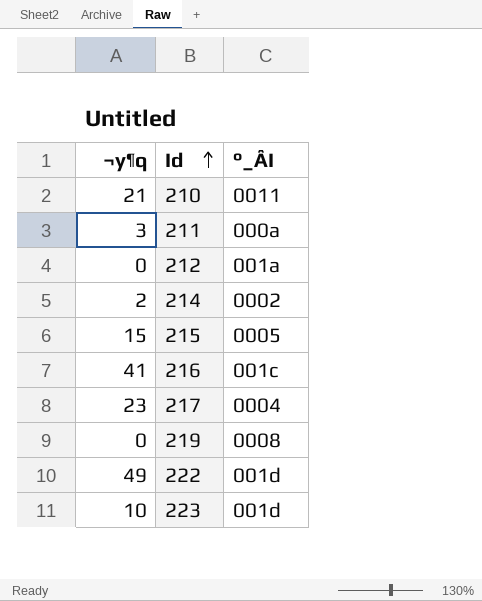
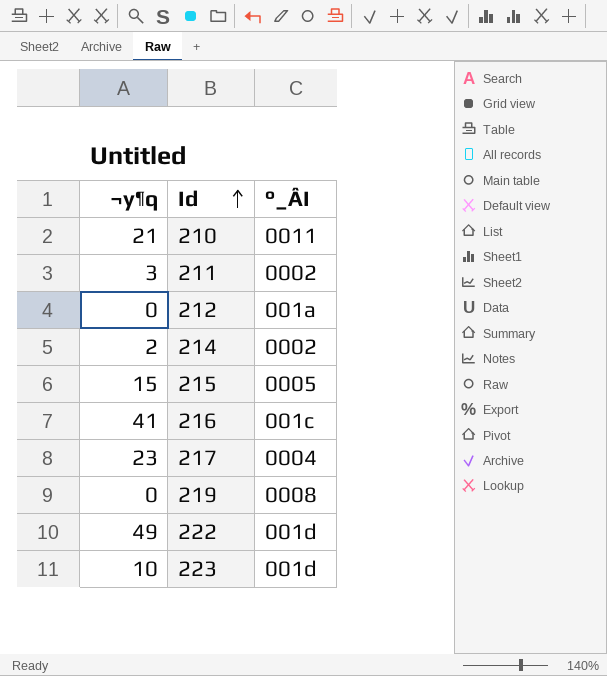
211 | °_ÂI: 000a -> 0002

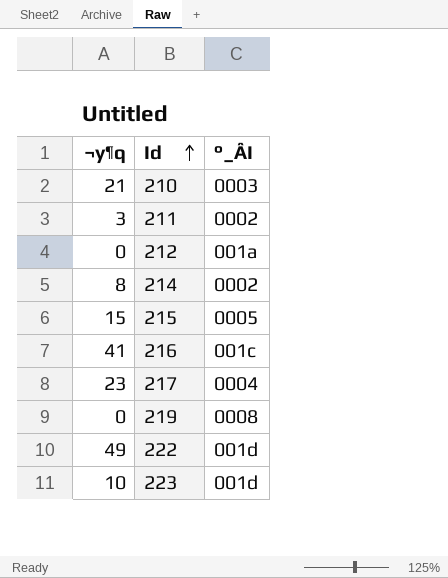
210 | °_ÂI: 0011 -> 0003
214 | ¬y¶q: 2 -> 8

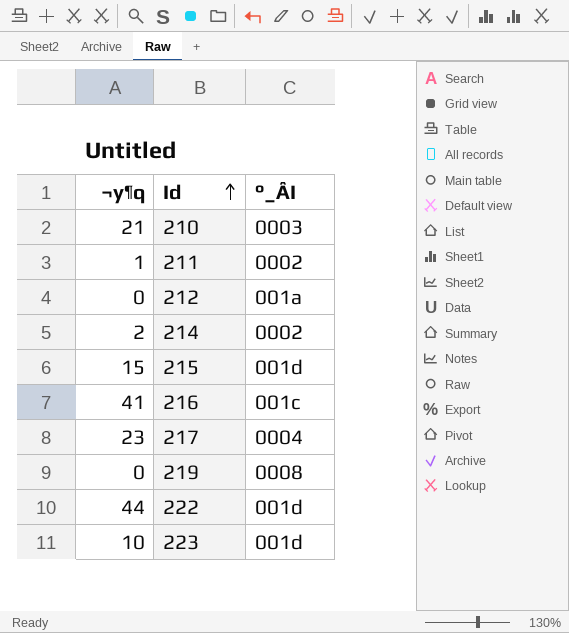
211 | ¬y¶q: 3 -> 1
214 | ¬y¶q: 8 -> 2
215 | °_ÂI: 0005 -> 001d
222 | ¬y¶q: 49 -> 44

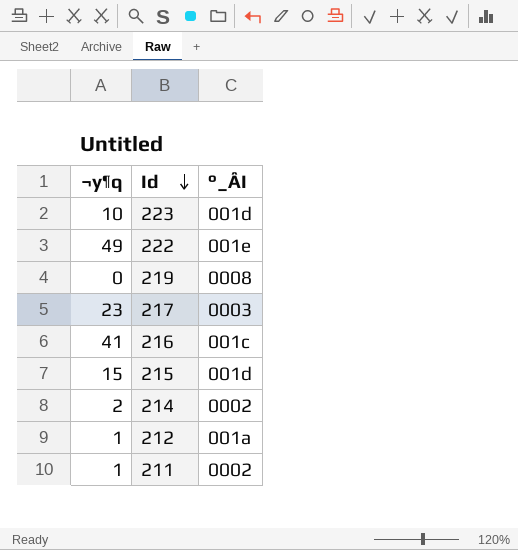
row order: Id ascending -> Id descending
row 210: 21 | 0003 -> none
222 | ¬y¶q: 44 -> 49
222 | °_ÂI: 001d -> 001e
217 | °_ÂI: 0004 -> 0003
212 | ¬y¶q: 0 -> 1

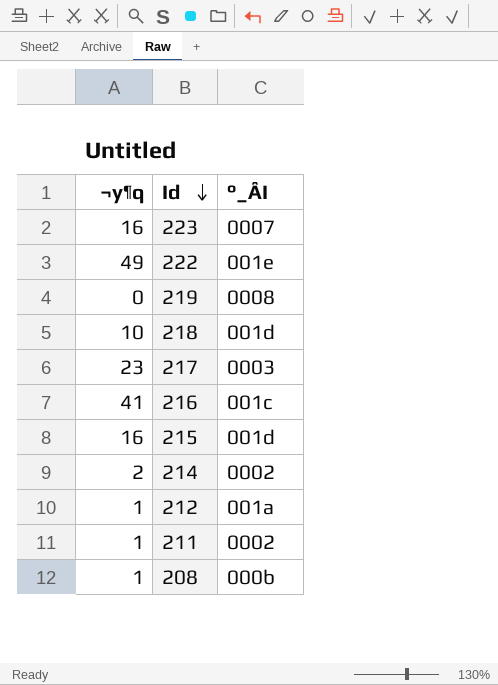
223 | ¬y¶q: 10 -> 16
223 | °_ÂI: 001d -> 0007
row 218: none -> 10 | 001d
215 | ¬y¶q: 15 -> 16
row 208: none -> 1 | 000b

